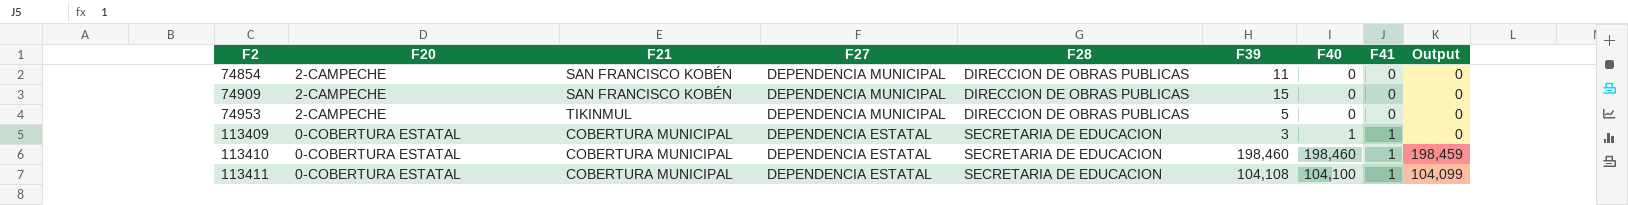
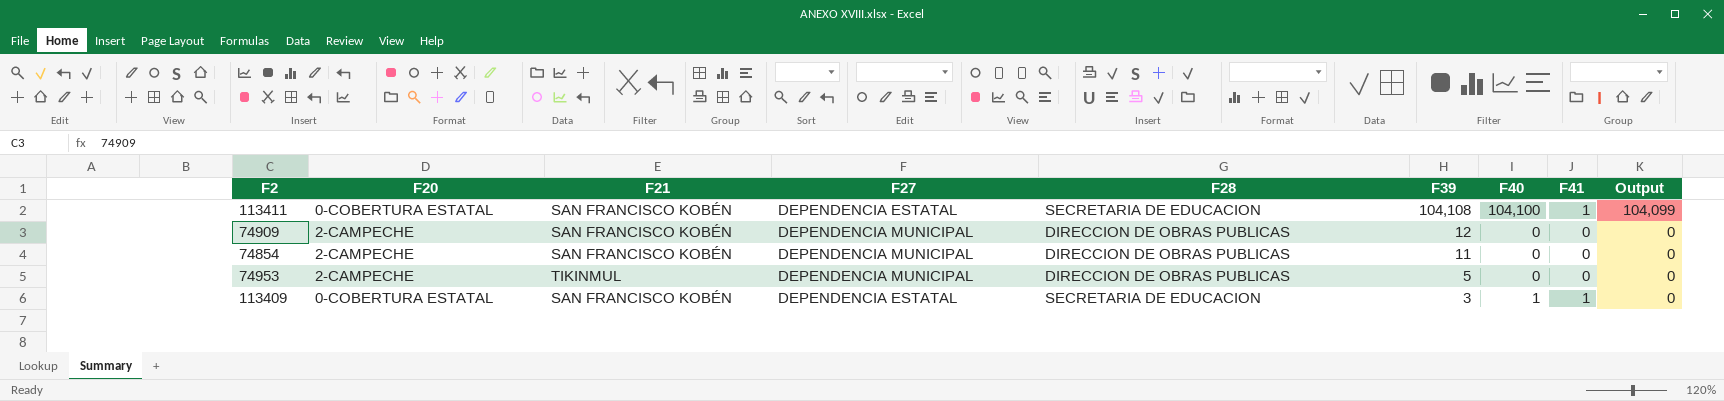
row order: F2 ascending -> F39 descending
row 113410: 0-COBERTURA ESTATAL | COBERTURA MUNICIPAL | DEPENDENCIA ESTATAL | SECRETARIA DE EDUCACION | 198,460 | 198,460 | 1 | 198,459 -> none
113411 | F21: COBERTURA MUNICIPAL -> SAN FRANCISCO KOBÉN
74909 | F39: 15 -> 12
113409 | F21: COBERTURA MUNICIPAL -> SAN FRANCISCO KOBÉN

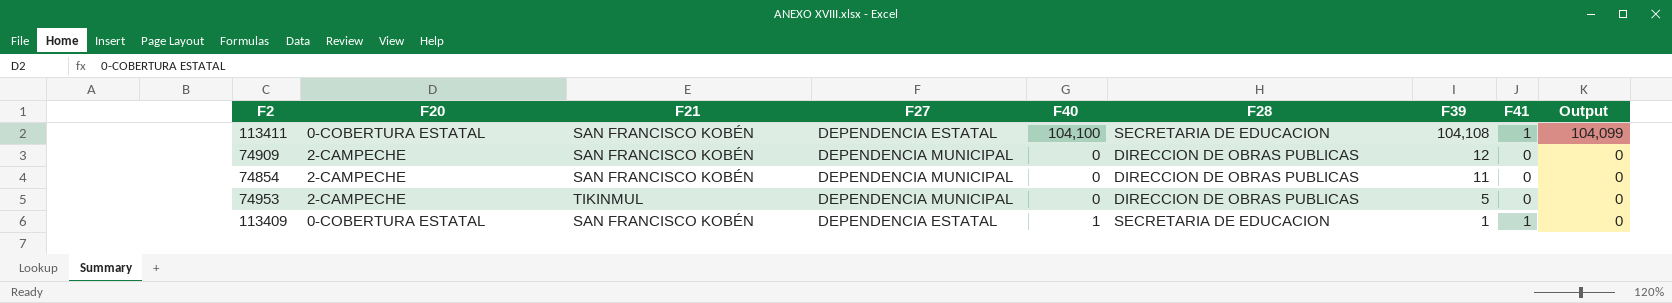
column F40 | position: 7 -> 5
113409 | F39: 3 -> 1

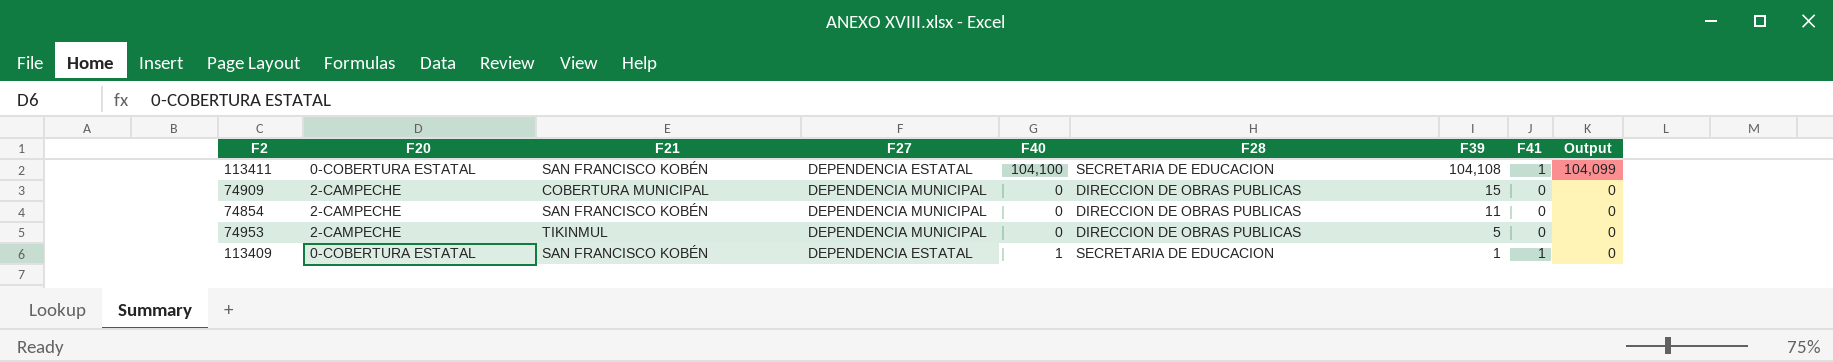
74909 | F21: SAN FRANCISCO KOBÉN -> COBERTURA MUNICIPAL
74909 | F39: 12 -> 15

